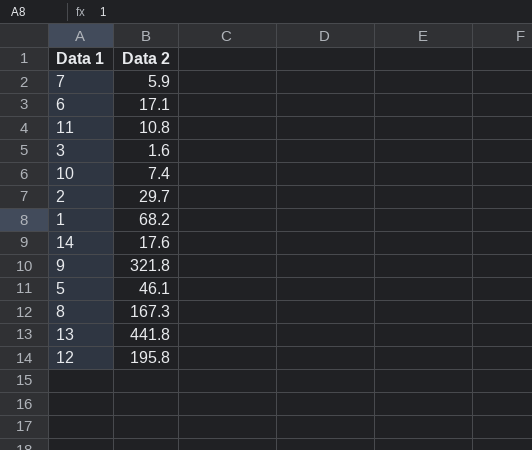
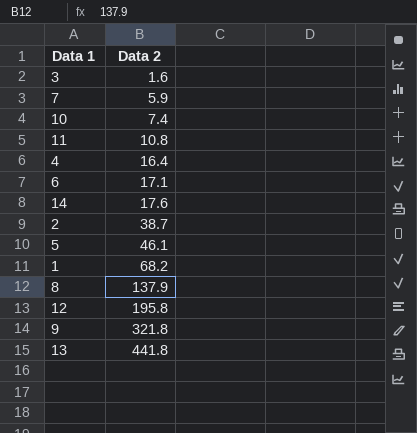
row order: none -> Data 2 ascending
row 4: none -> 16.4
2 | Data 2: 29.7 -> 38.7
8 | Data 2: 167.3 -> 137.9

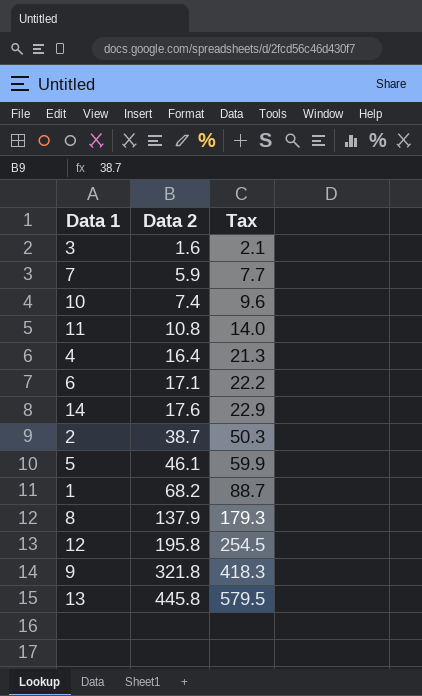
column Tax | formula: none -> [Data 2] * 1.3
13 | Data 2: 441.8 -> 445.8

